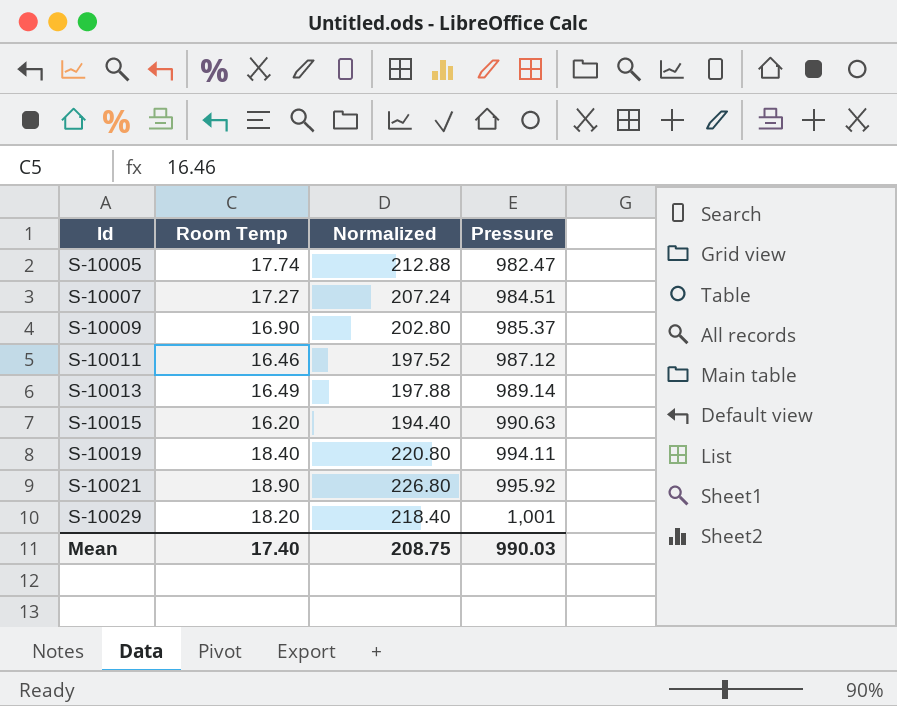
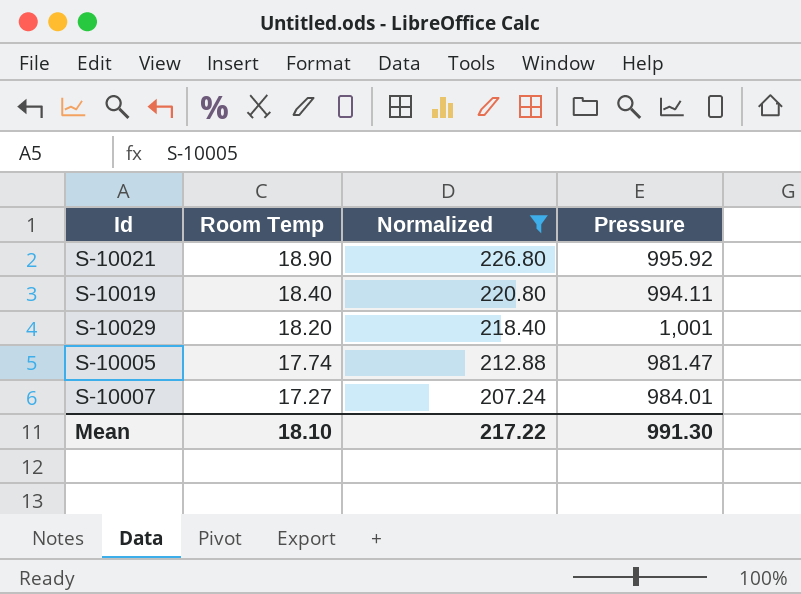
filter: none -> Normalized >= 207.24
row order: Id ascending -> Room Temp descending
S-10005 | Pressure: 982.47 -> 981.47
S-10007 | Pressure: 984.51 -> 984.01
Mean | Room Temp: 17.40 -> 18.10
Mean | Normalized: 208.75 -> 217.22
Mean | Pressure: 990.03 -> 991.30

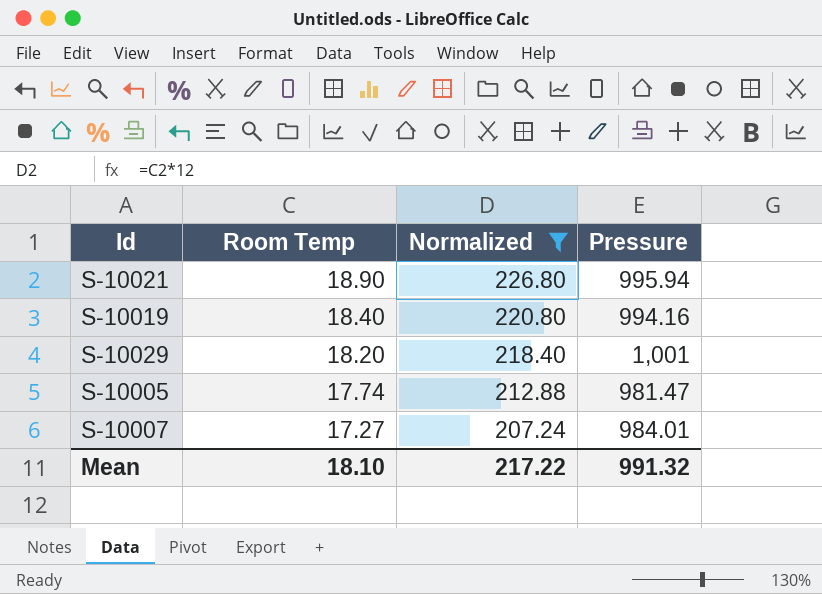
S-10021 | Pressure: 995.92 -> 995.94
S-10019 | Pressure: 994.11 -> 994.16
Mean | Pressure: 991.30 -> 991.32

